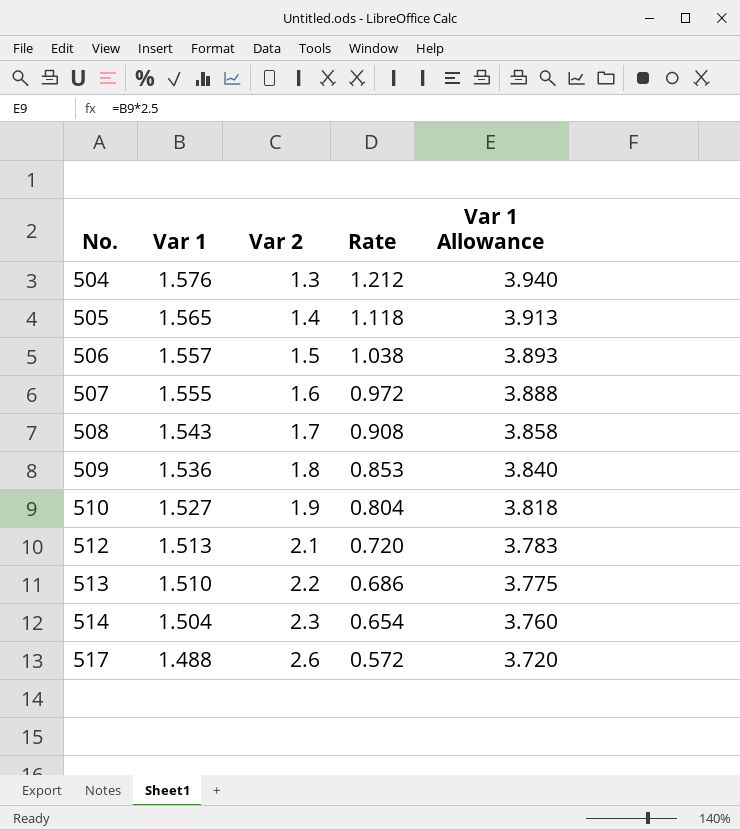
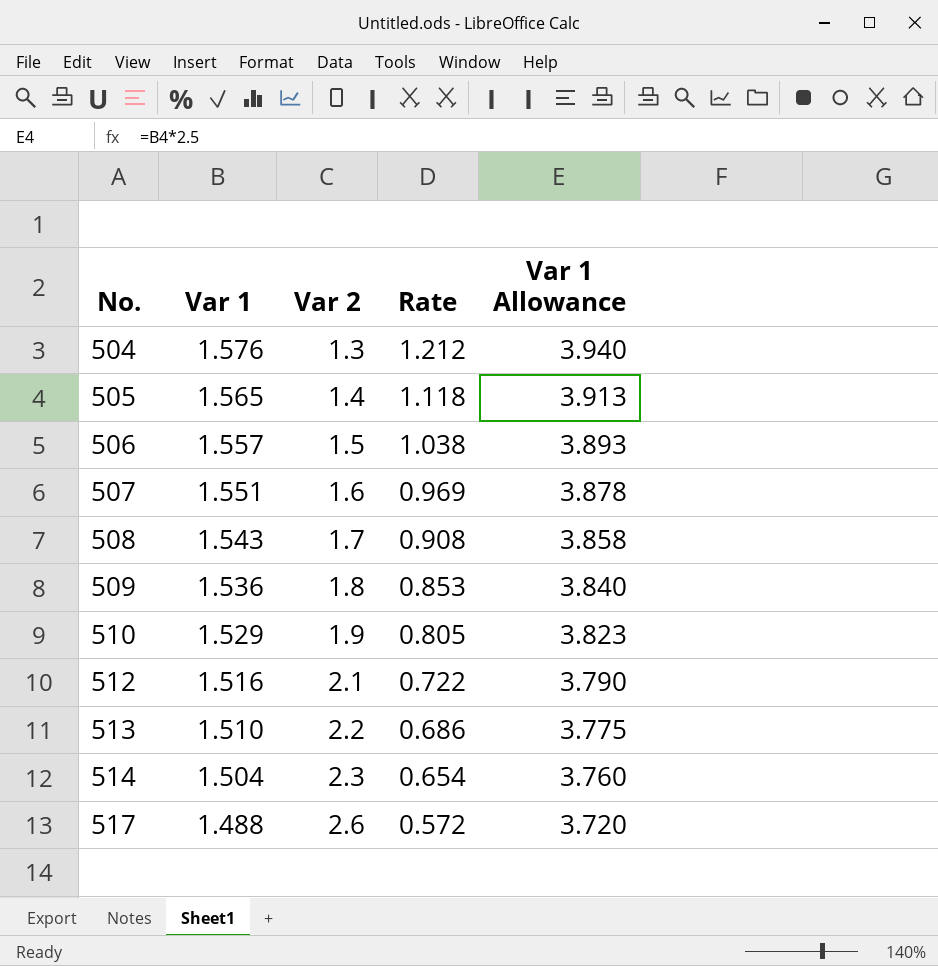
507 | Var 1: 1.555 -> 1.551
507 | Rate: 0.972 -> 0.969
507 | Var 1 Allowance: 3.888 -> 3.878
510 | Var 1: 1.527 -> 1.529
510 | Rate: 0.804 -> 0.805
510 | Var 1 Allowance: 3.818 -> 3.823
512 | Var 1: 1.513 -> 1.516
512 | Rate: 0.720 -> 0.722
512 | Var 1 Allowance: 3.783 -> 3.790

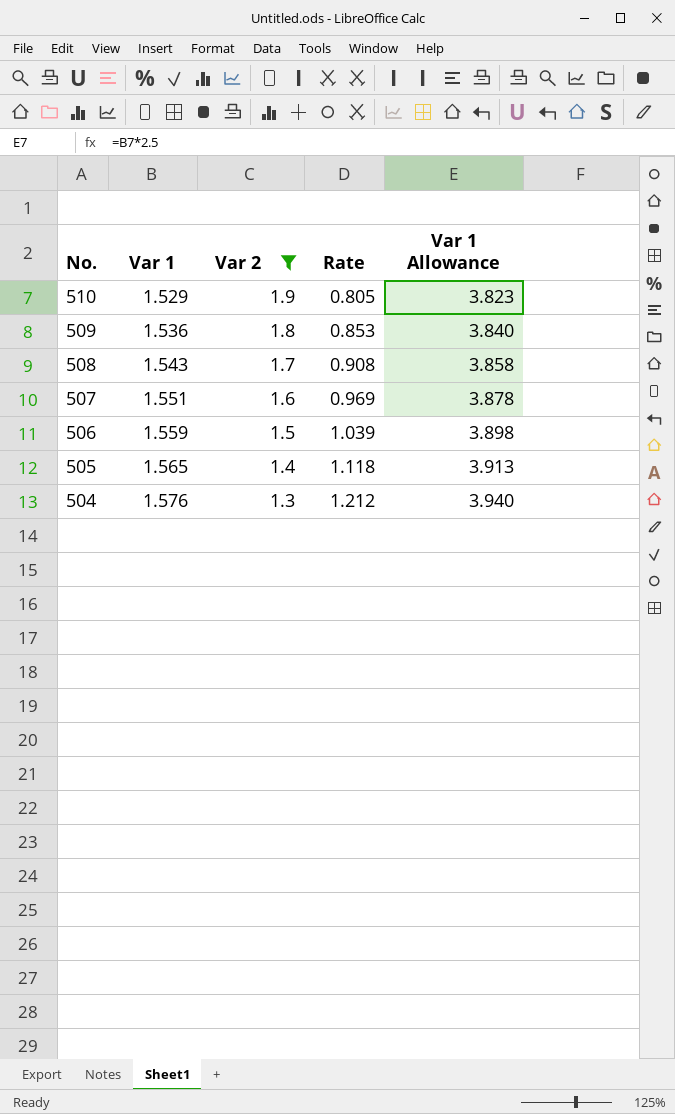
filter: none -> Var 2 <= 1.9
row order: No. ascending -> No. descending
506 | Var 1: 1.557 -> 1.559
506 | Rate: 1.038 -> 1.039
506 | Var 1 Allowance: 3.893 -> 3.898

